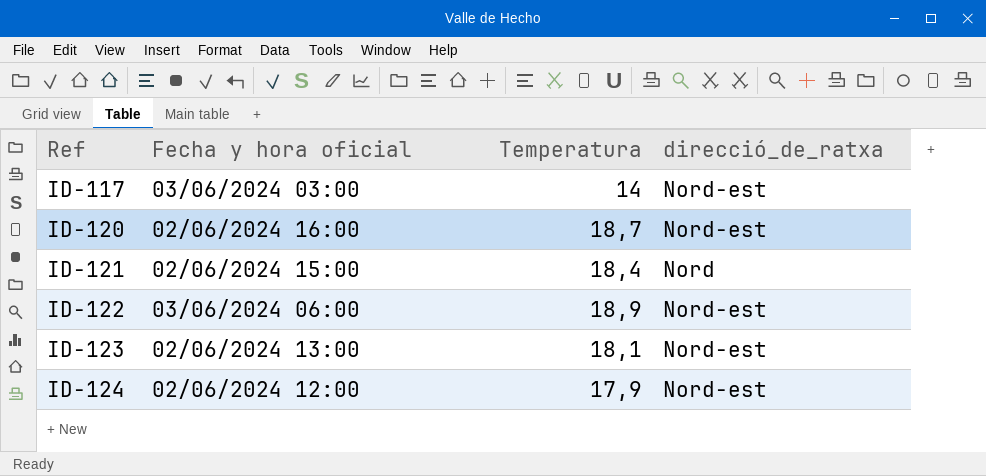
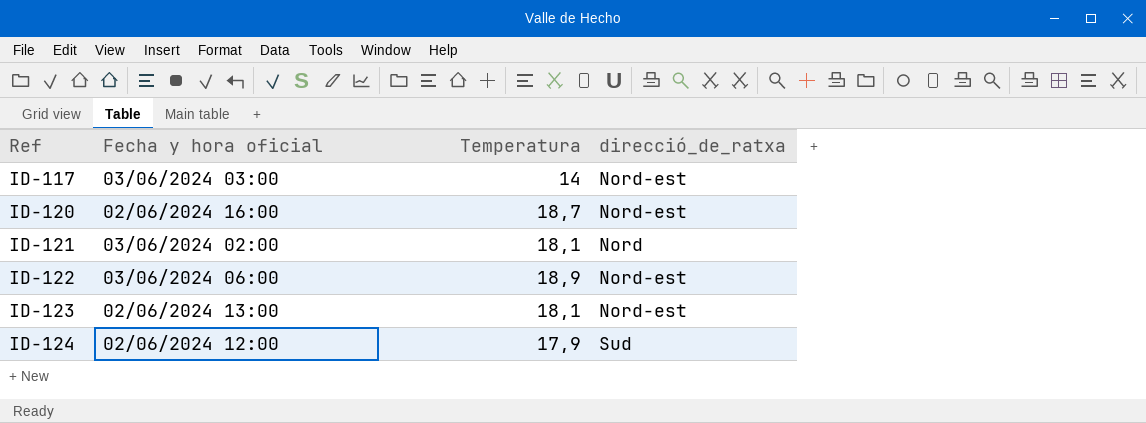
ID-121 | Fecha y hora oficial: 02/06/2024 15:00 -> 03/06/2024 02:00
ID-121 | Temperatura: 18,4 -> 18,1
ID-124 | direcció_de_ratxa: Nord-est -> Sud

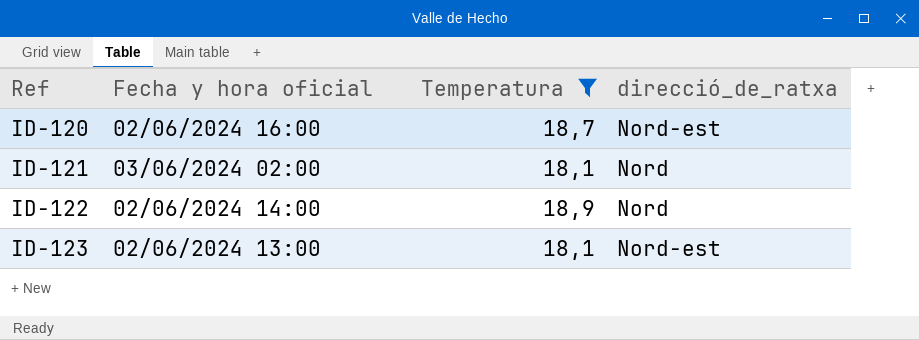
filter: none -> Temperatura >= 18,1
ID-122 | Fecha y hora oficial: 03/06/2024 06:00 -> 02/06/2024 14:00
ID-122 | direcció_de_ratxa: Nord-est -> Nord

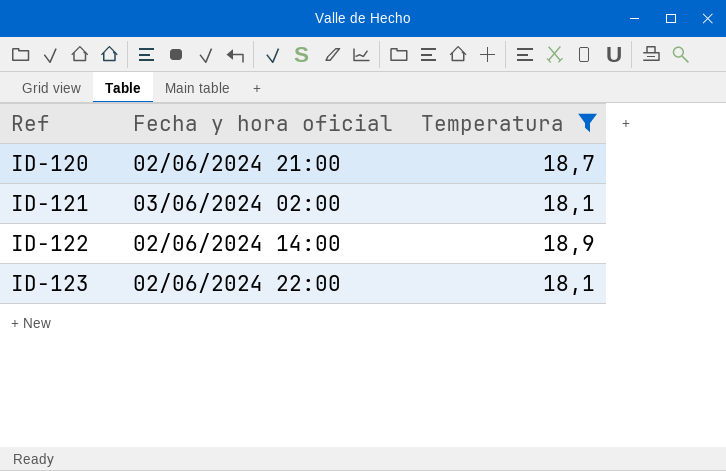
column direcció_de_ratxa | position: 4 -> none
ID-120 | Fecha y hora oficial: 02/06/2024 16:00 -> 02/06/2024 21:00
ID-123 | Fecha y hora oficial: 02/06/2024 13:00 -> 02/06/2024 22:00

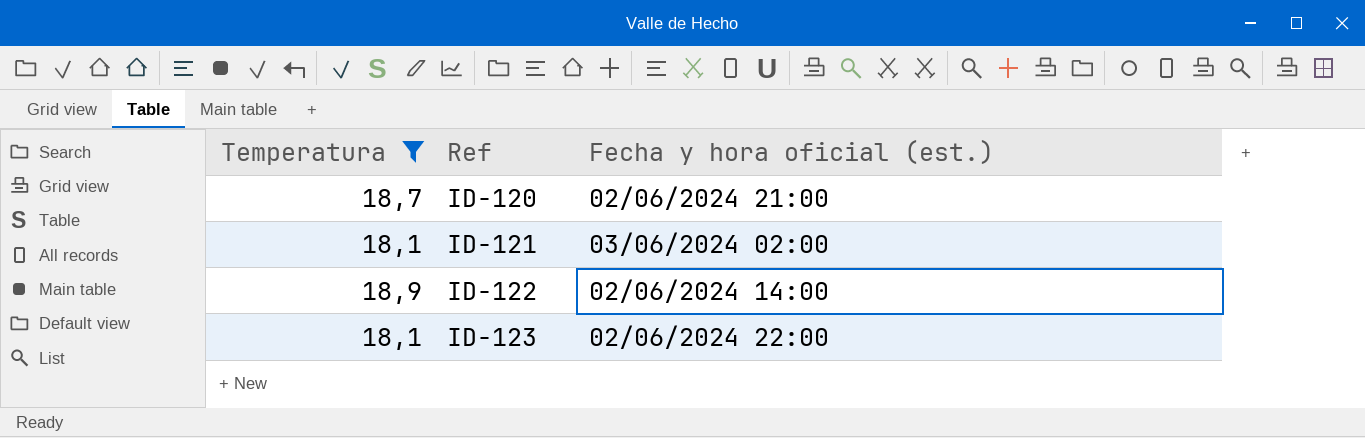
column Temperatura | position: 3 -> 1
column name: Fecha y hora oficial -> Fecha y hora oficial (est.)

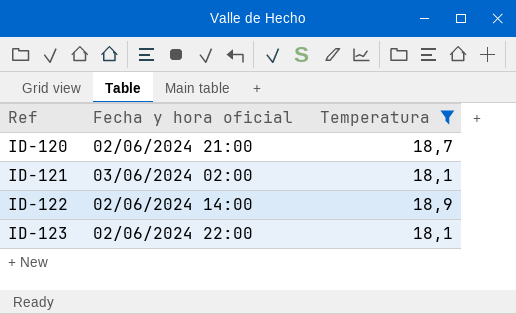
column name: Fecha y hora oficial (est.) -> Fecha y hora oficial
column Temperatura | position: 1 -> 3

